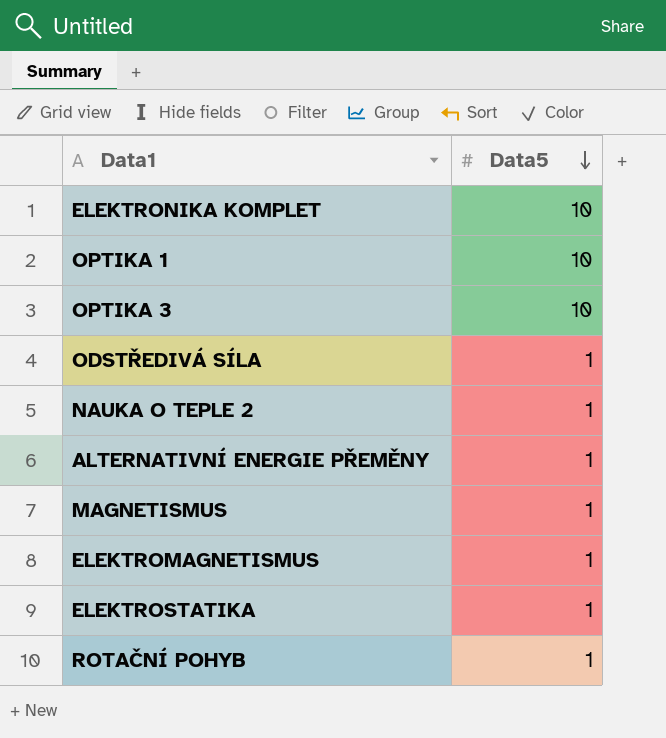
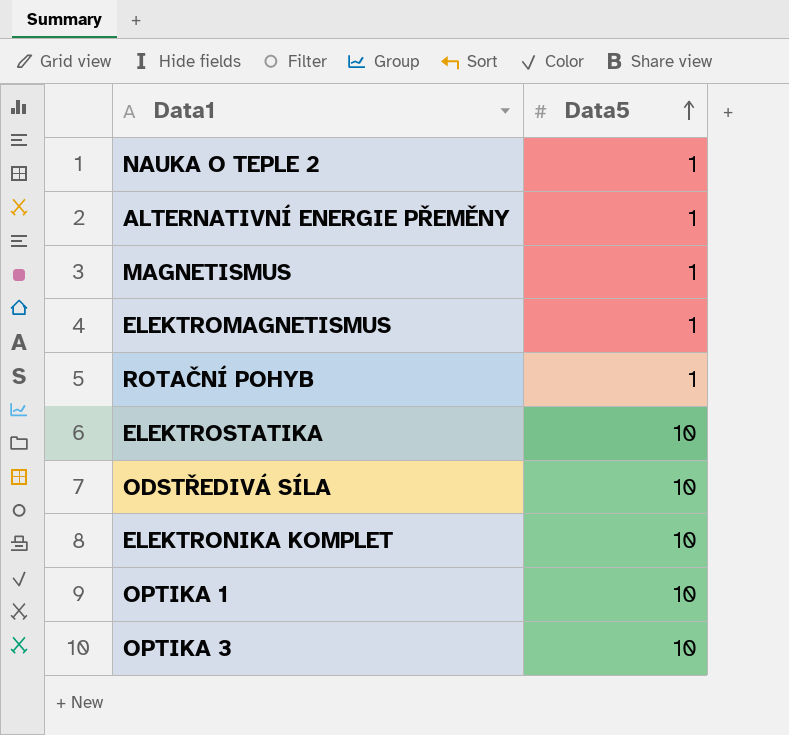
row order: Data5 descending -> Data5 ascending
ELEKTROSTATIKA | Data5: 1 -> 10
ODSTŘEDIVÁ SÍLA | Data5: 1 -> 10

